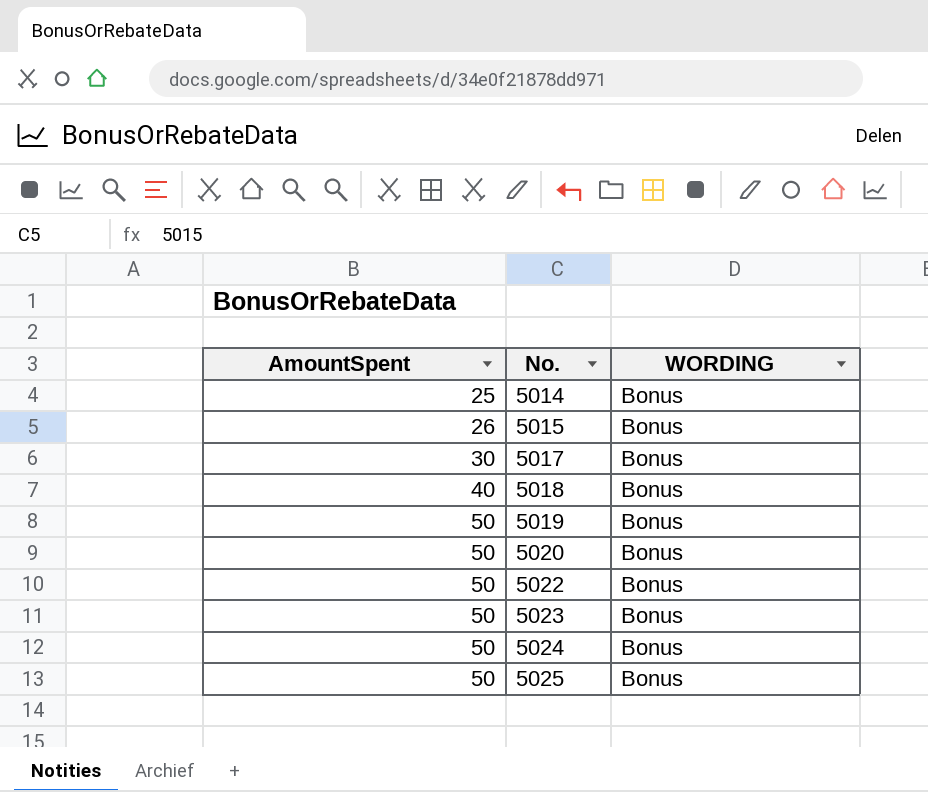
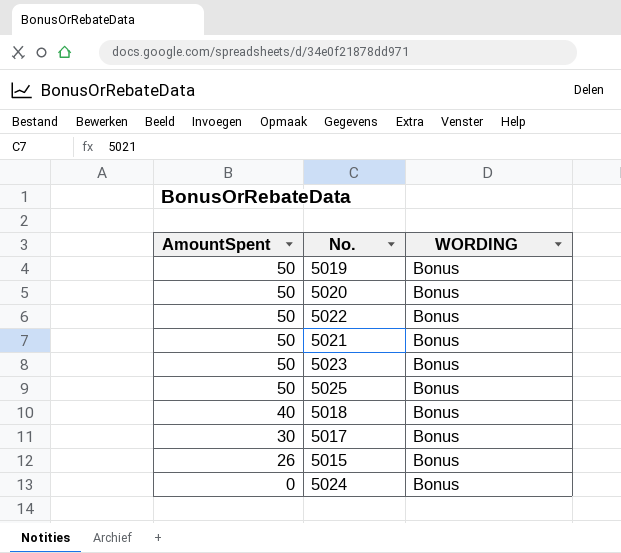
row order: AmountSpent ascending -> AmountSpent descending
row 5014: 25 | Bonus -> none
row 5021: none -> 50 | Bonus
5024 | AmountSpent: 50 -> 0

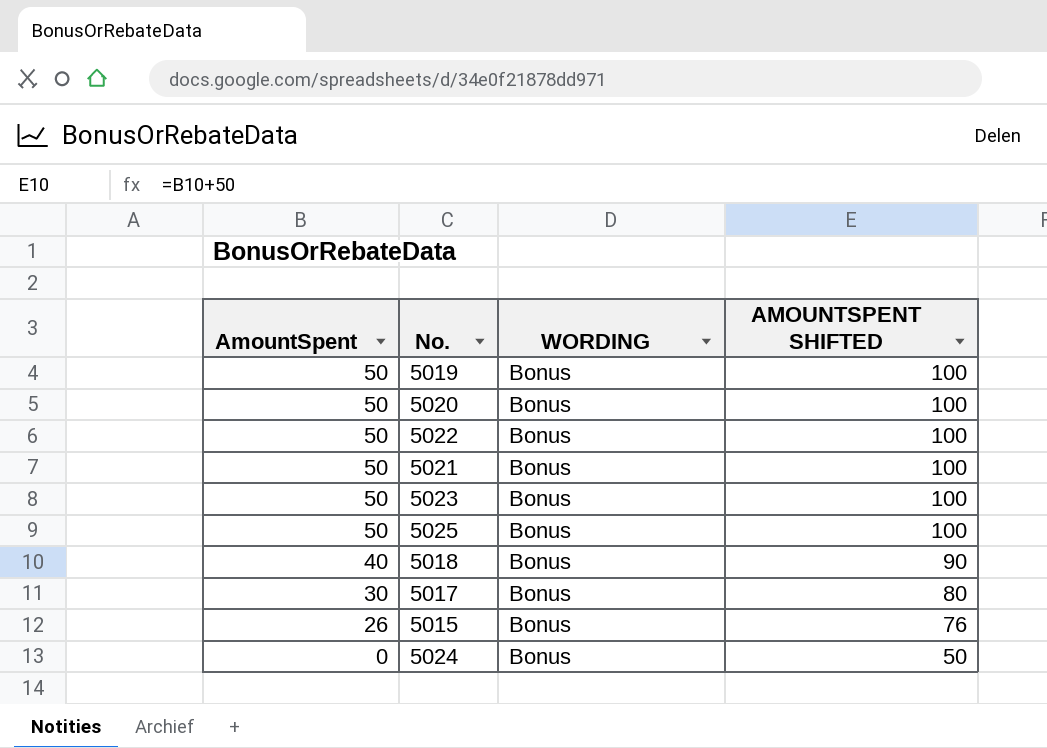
column AMOUNTSPENT SHIFTED | formula: none -> [AmountSpent] + 50

